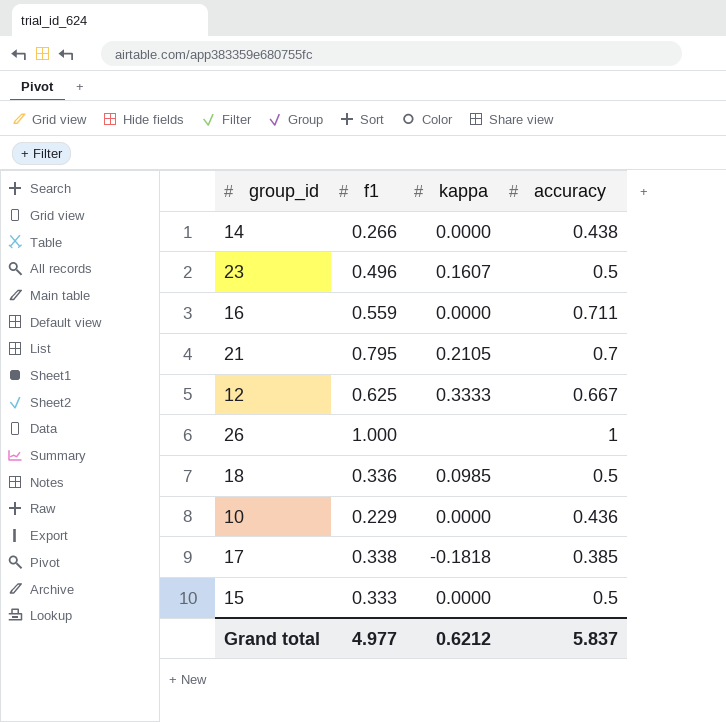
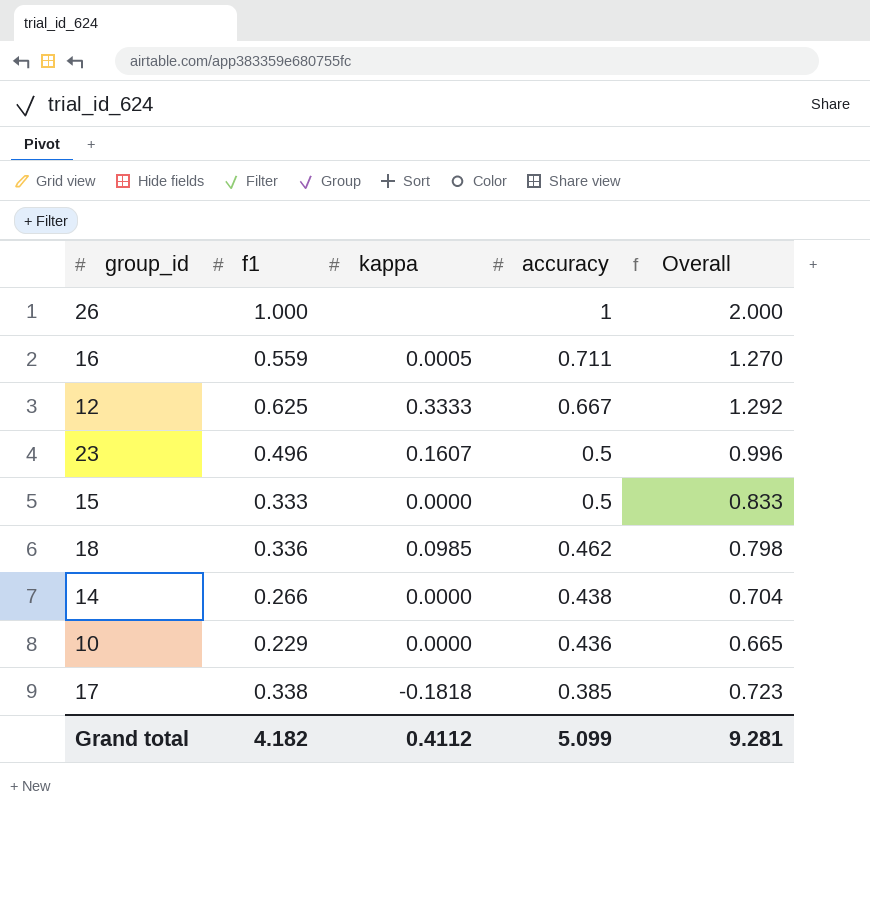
row order: none -> accuracy descending
column Overall | formula: none -> [f1] + [accuracy]
row 21: 0.795 | 0.2105 | 0.7 -> none
16 | kappa: 0.0000 -> 0.0005
18 | accuracy: 0.5 -> 0.462
Grand total | f1: 4.977 -> 4.182
Grand total | kappa: 0.6212 -> 0.4112
Grand total | accuracy: 5.837 -> 5.099

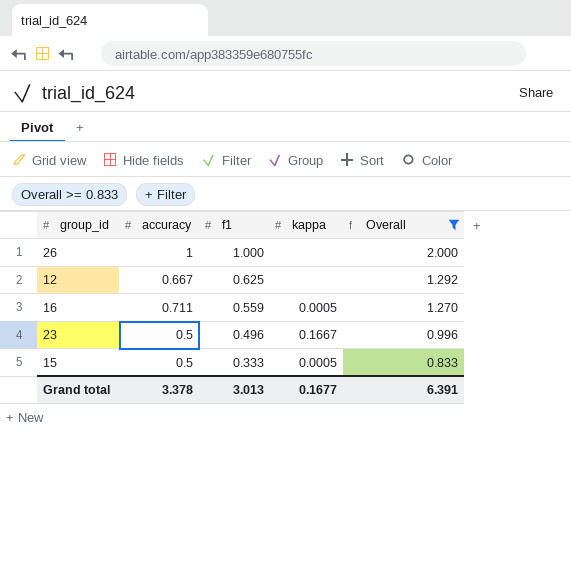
filter: none -> Overall >= 0.833
row order: accuracy descending -> f1 descending
column accuracy | position: 4 -> 2
12 | kappa: 0.3333 -> none
23 | kappa: 0.1607 -> 0.1667
15 | kappa: 0.0000 -> 0.0005
Grand total | accuracy: 5.099 -> 3.378
Grand total | f1: 4.182 -> 3.013
Grand total | kappa: 0.4112 -> 0.1677
Grand total | Overall: 9.281 -> 6.391

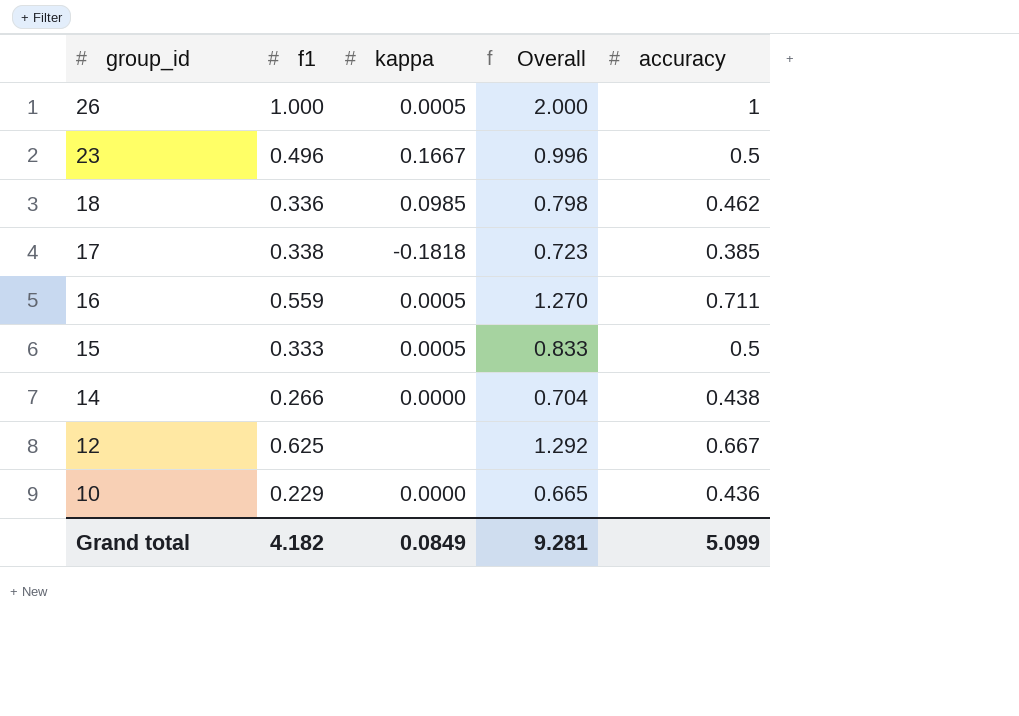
filter: Overall >= 0.833 -> none
row order: f1 descending -> group_id descending
column accuracy | position: 2 -> 5
26 | kappa: none -> 0.0005
Grand total | f1: 3.013 -> 4.182
Grand total | kappa: 0.1677 -> 0.0849
Grand total | Overall: 6.391 -> 9.281
Grand total | accuracy: 3.378 -> 5.099

